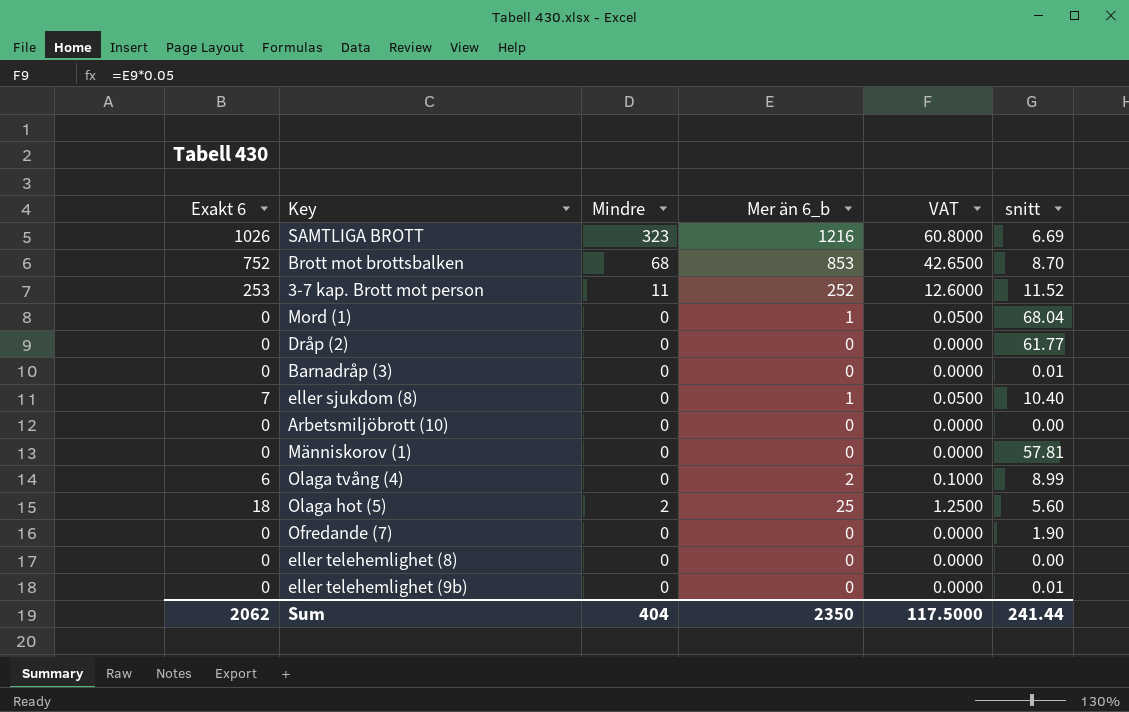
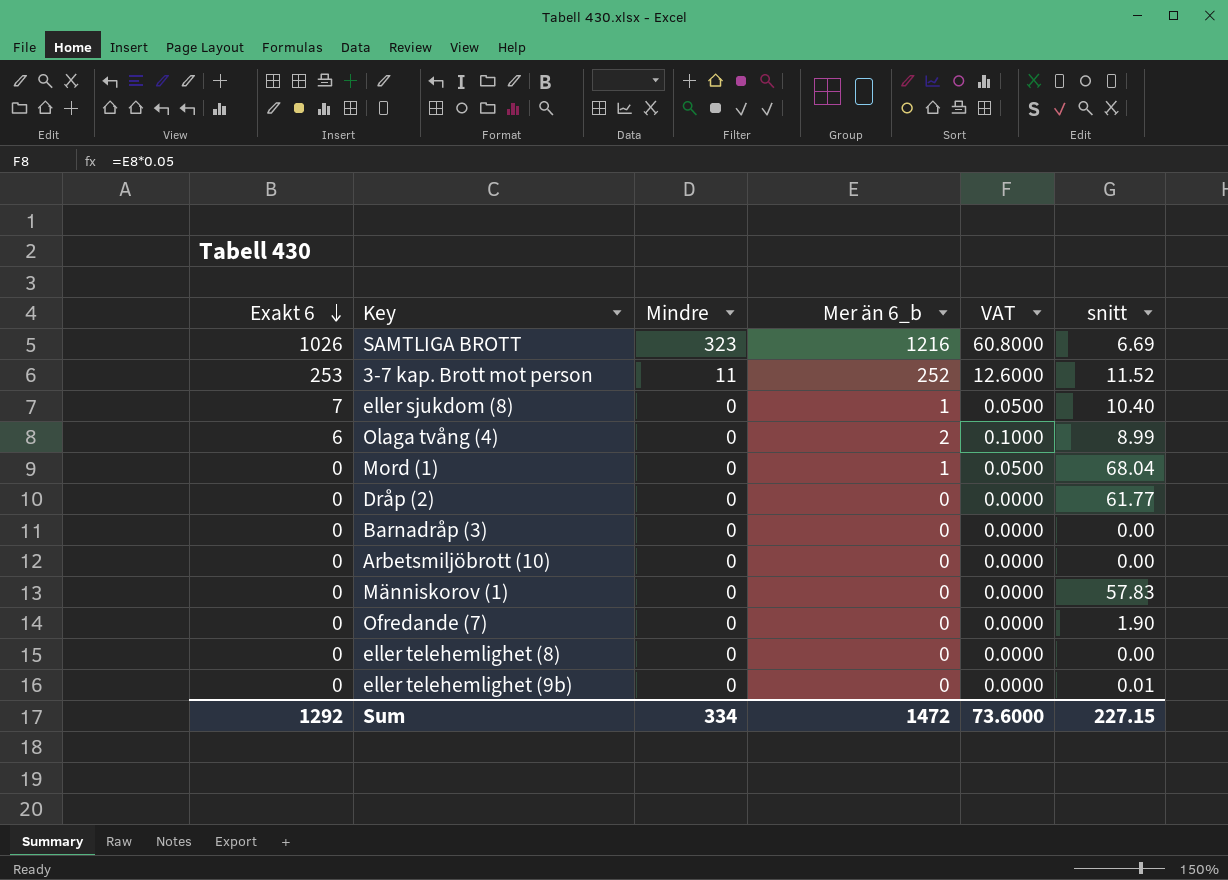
row order: none -> Exakt 6 descending
row Brott mot brottsbalken: 752 | 68 | 853 | 42.6500 | 8.70 -> none
row Olaga hot (5): 18 | 2 | 25 | 1.2500 | 5.60 -> none
Barnadråp (3) | snitt: 0.01 -> 0.00
Människorov (1) | snitt: 57.81 -> 57.83
Sum | Exakt 6: 2062 -> 1292
Sum | Mindre: 404 -> 334
Sum | Mer än 6_b: 2350 -> 1472
Sum | VAT: 117.5000 -> 73.6000
Sum | snitt: 241.44 -> 227.15

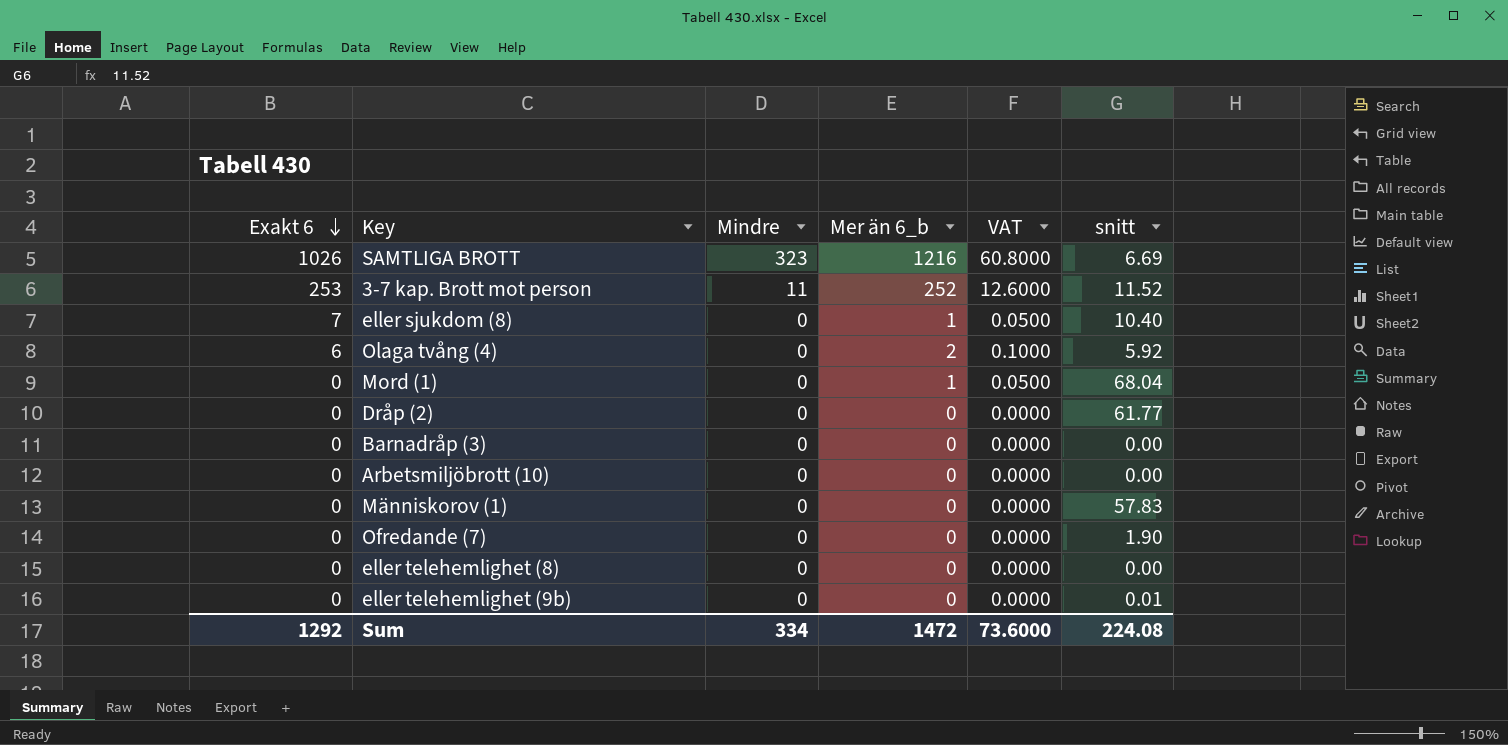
Olaga tvång (4) | snitt: 8.99 -> 5.92
Sum | snitt: 227.15 -> 224.08

